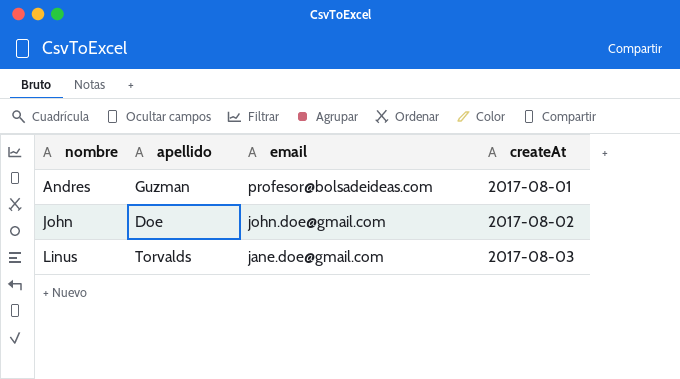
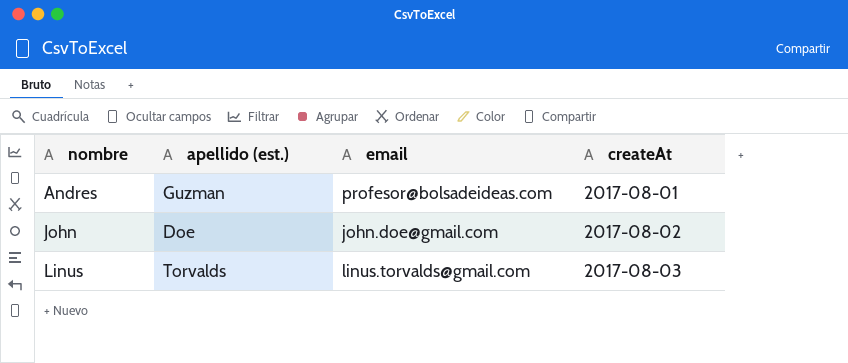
column name: apellido -> apellido (est.)
Linus | email: jane.doe@gmail.com -> linus.torvalds@gmail.com

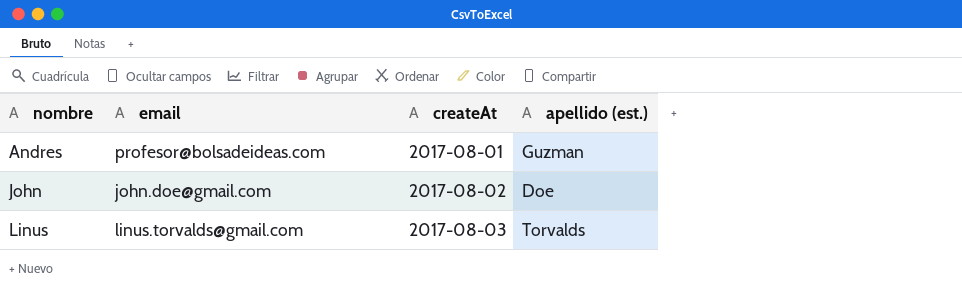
column apellido (est.) | position: 2 -> 4

